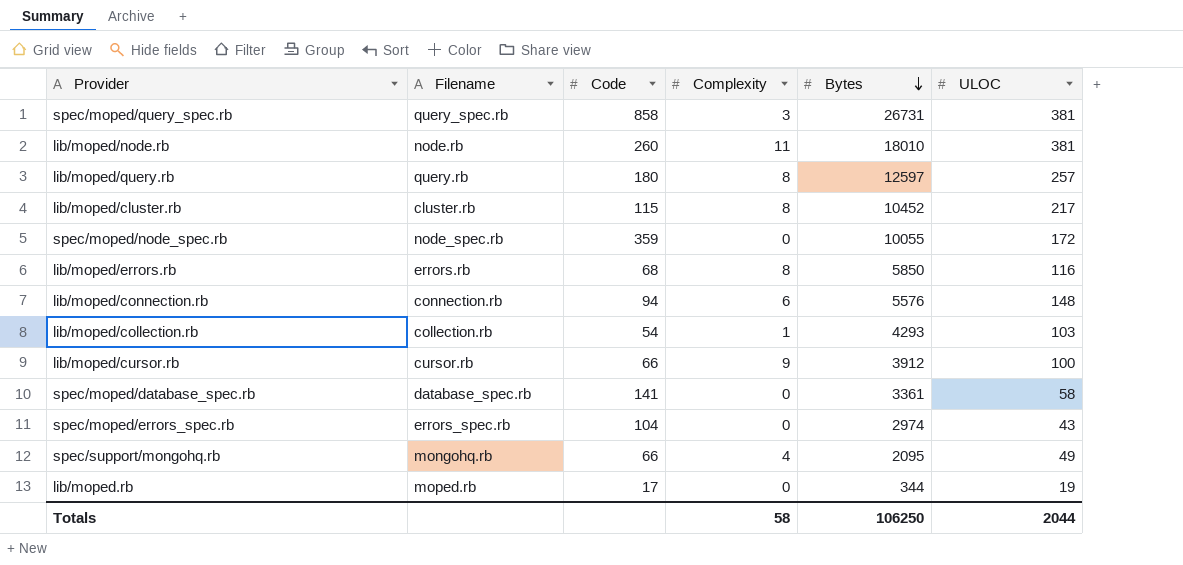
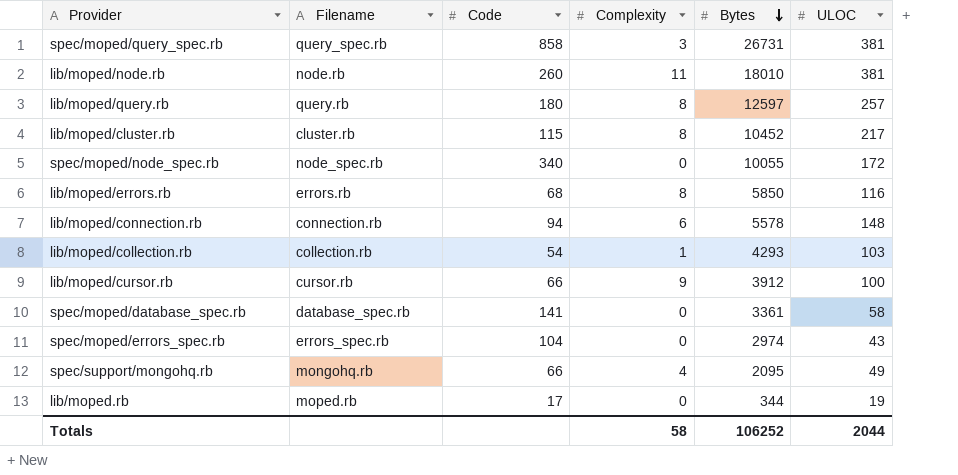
spec/moped/node_spec.rb | Code: 359 -> 340
lib/moped/connection.rb | Bytes: 5576 -> 5578
Totals | Bytes: 106250 -> 106252

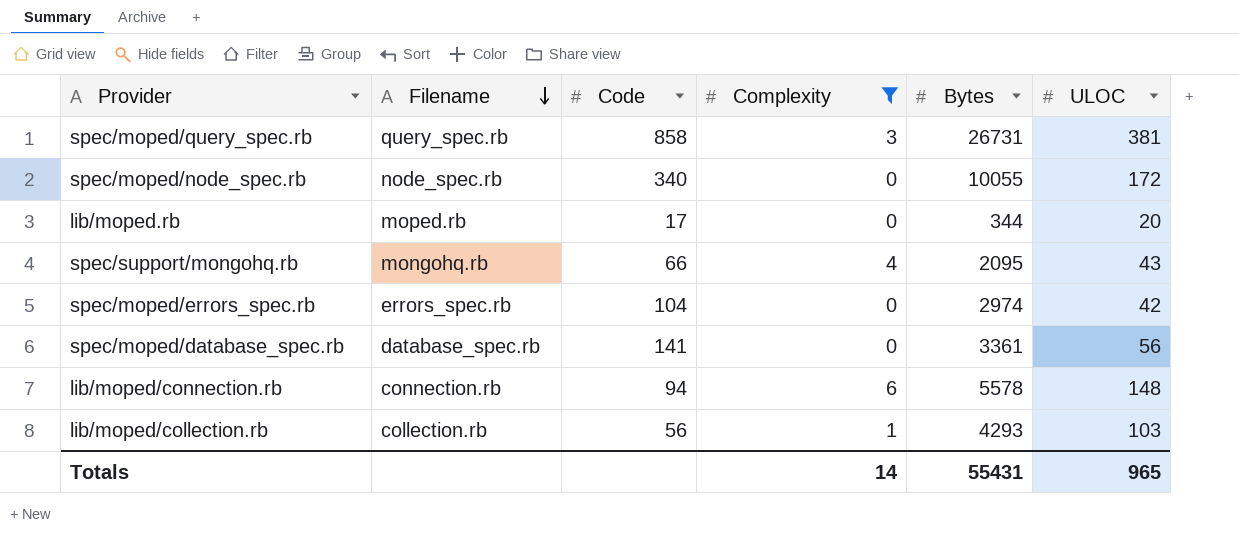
filter: none -> Complexity <= 6
row order: Bytes descending -> Filename descending
lib/moped.rb | ULOC: 19 -> 20
spec/support/mongohq.rb | ULOC: 49 -> 43
spec/moped/errors_spec.rb | ULOC: 43 -> 42
spec/moped/database_spec.rb | ULOC: 58 -> 56
lib/moped/collection.rb | Code: 54 -> 56
Totals | Complexity: 58 -> 14
Totals | Bytes: 106252 -> 55431
Totals | ULOC: 2044 -> 965

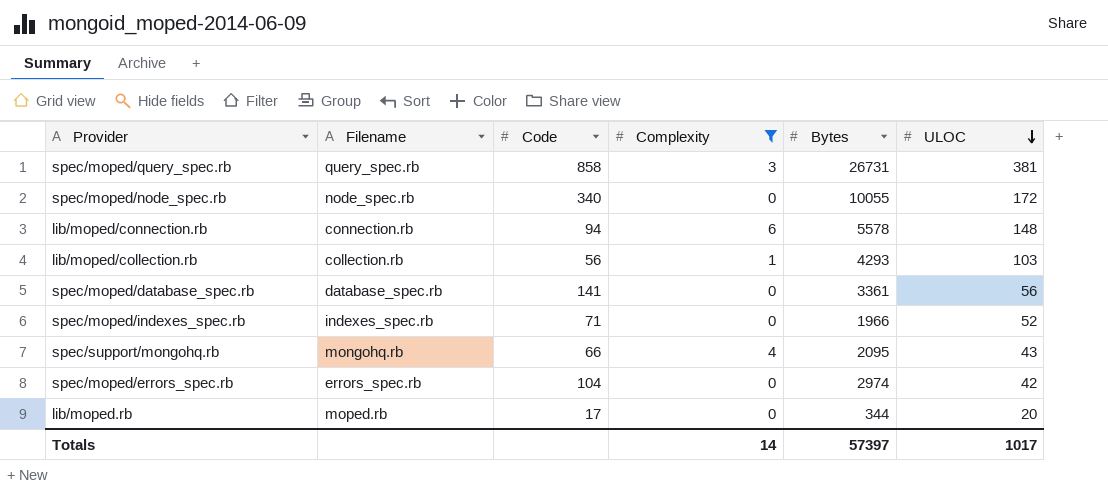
row order: Filename descending -> ULOC descending
row spec/moped/indexes_spec.rb: none -> indexes_spec.rb | 71 | 0 | 1966 | 52
Totals | Bytes: 55431 -> 57397
Totals | ULOC: 965 -> 1017

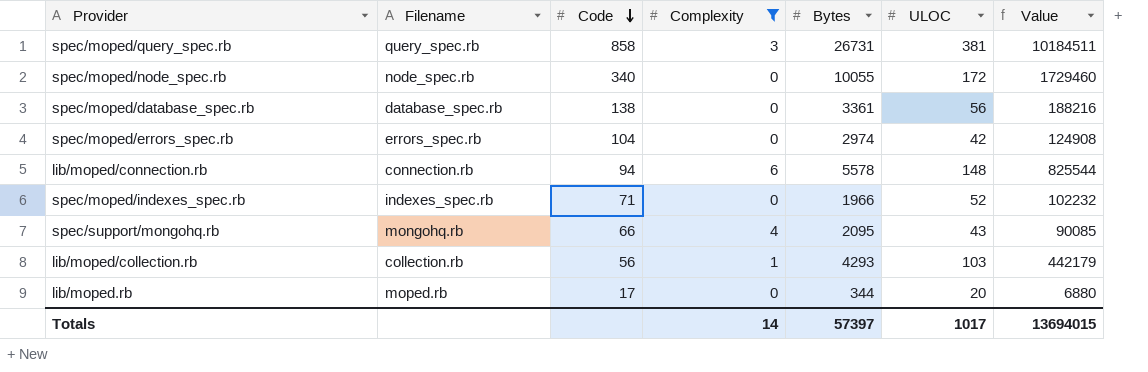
row order: ULOC descending -> Code descending
column Value | formula: none -> [Bytes] * [ULOC]
spec/moped/database_spec.rb | Code: 141 -> 138

